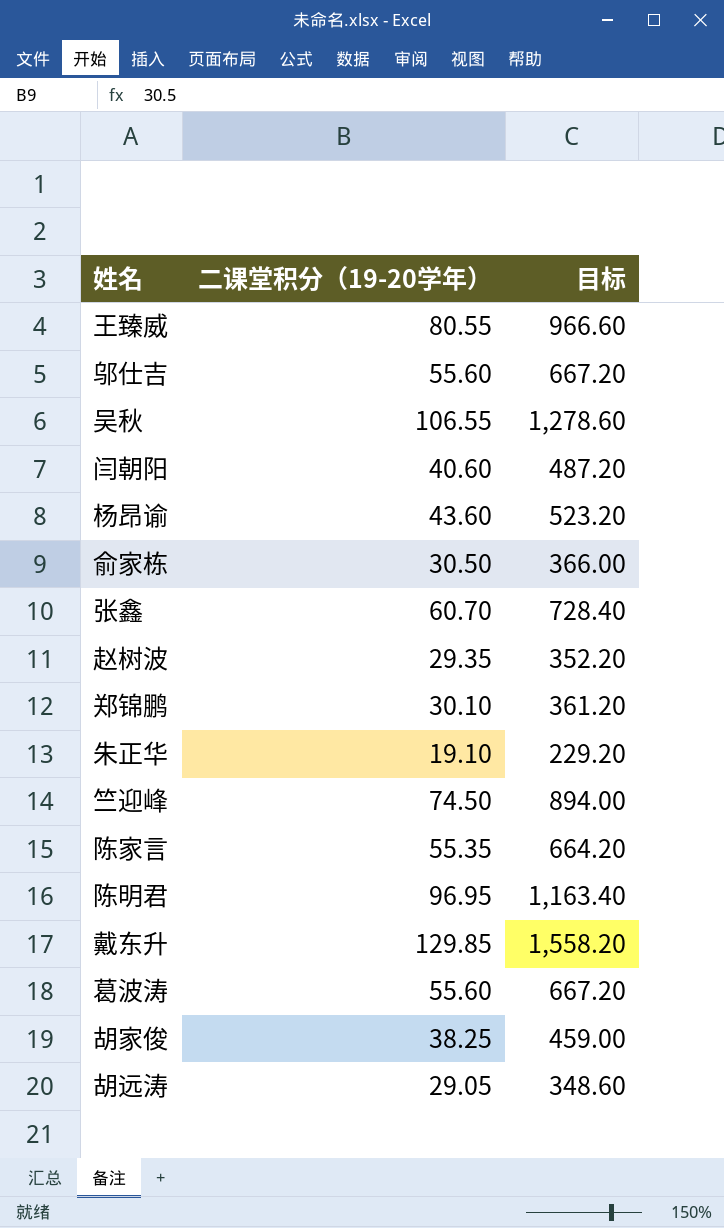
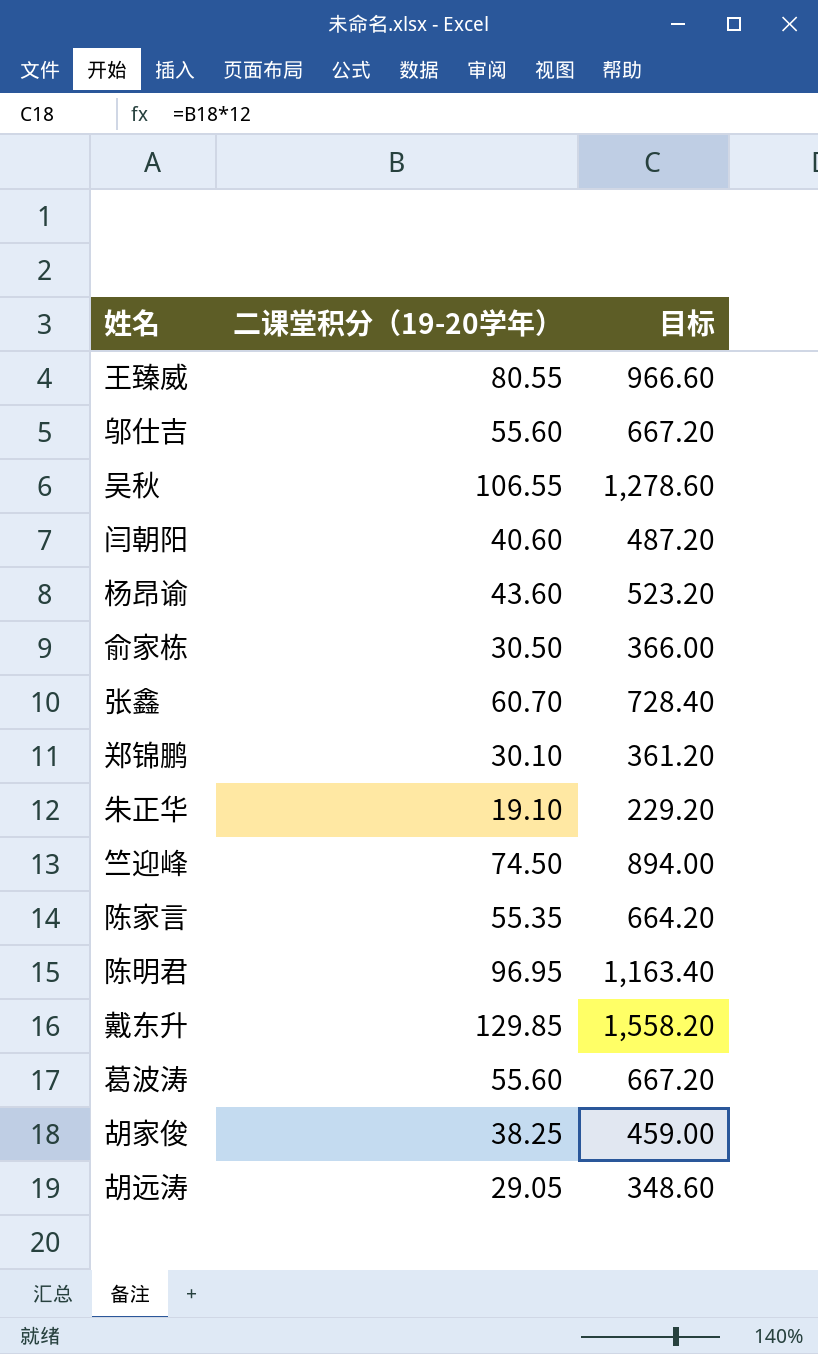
row 赵树波: 29.35 | 352.20 -> none

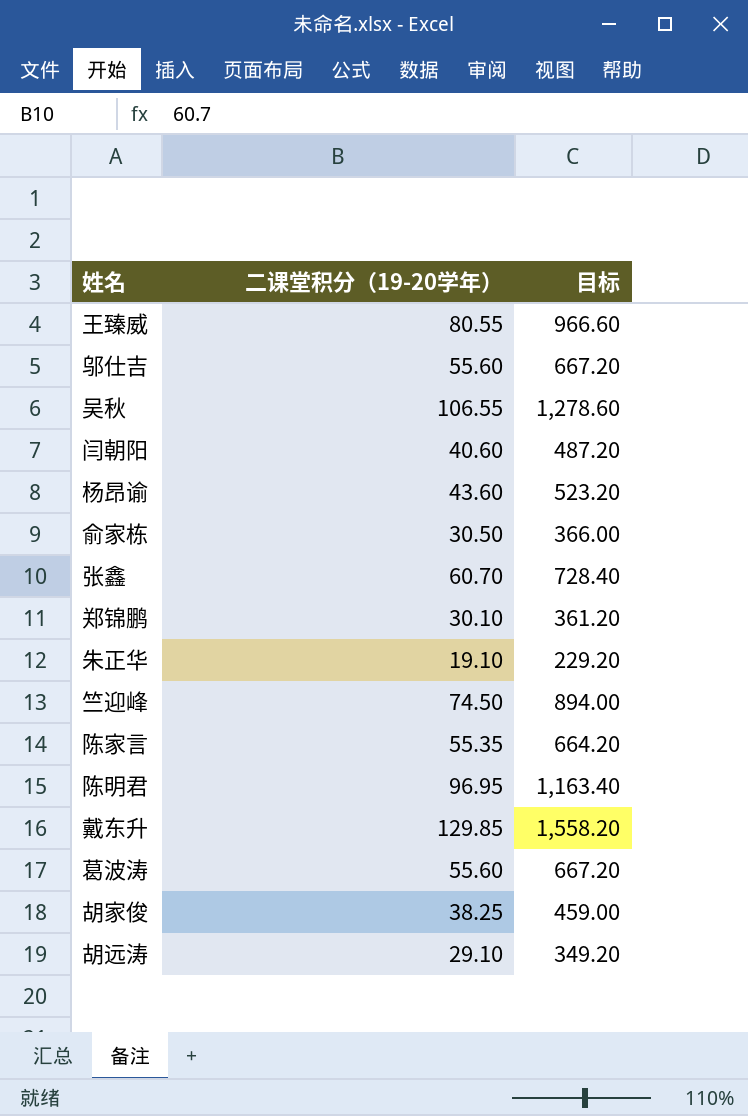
胡远涛 | 二课堂积分（19-20学年）: 29.05 -> 29.10
胡远涛 | 目标: 348.60 -> 349.20

